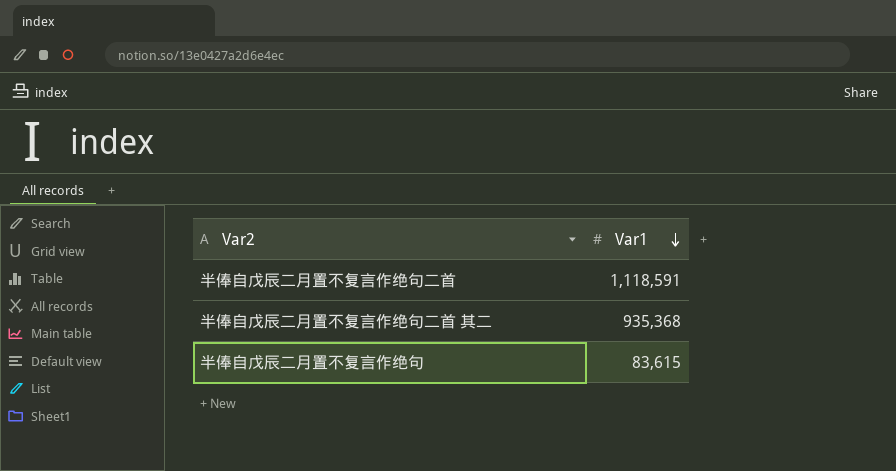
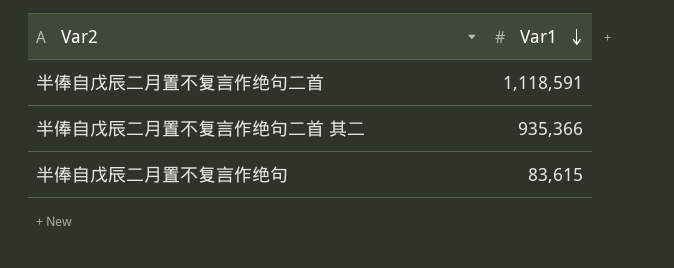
半俸自戊辰二月置不复言作绝句二首 其二 | Var1: 935,368 -> 935,366

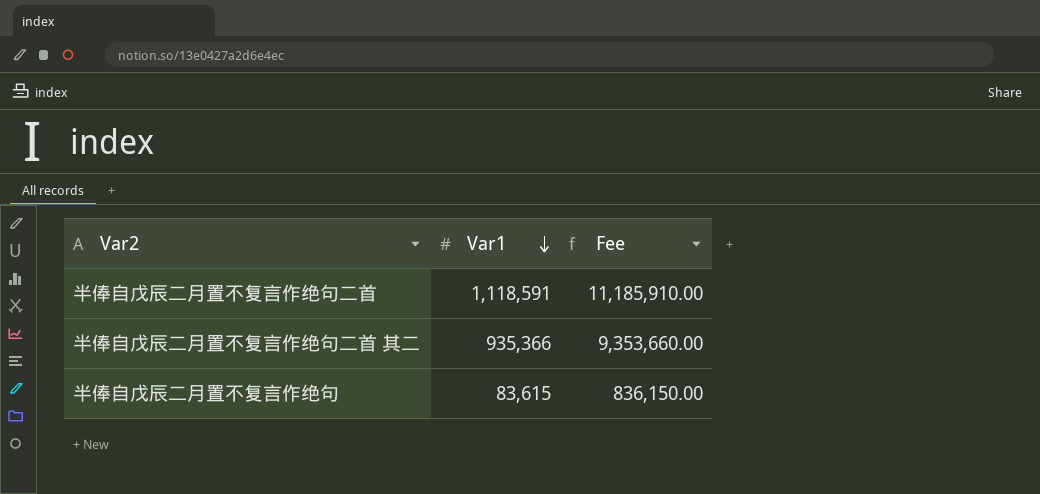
column Fee | formula: none -> [Var1] * 10

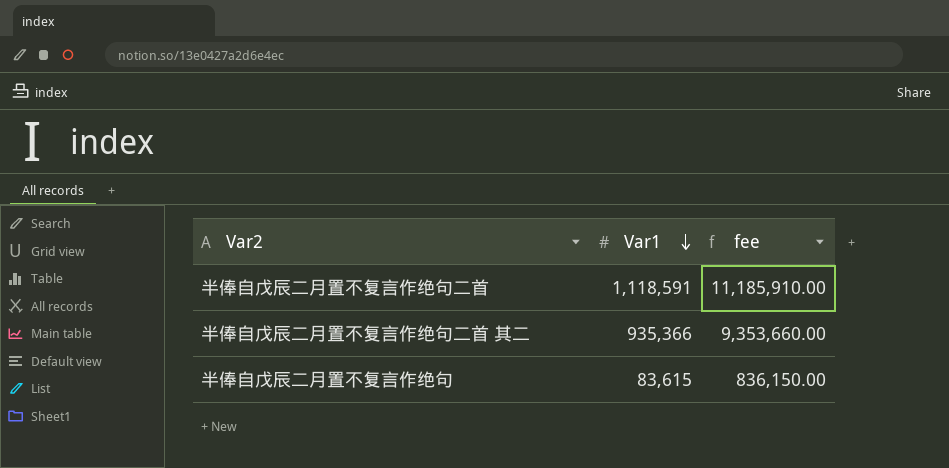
column name: Fee -> fee

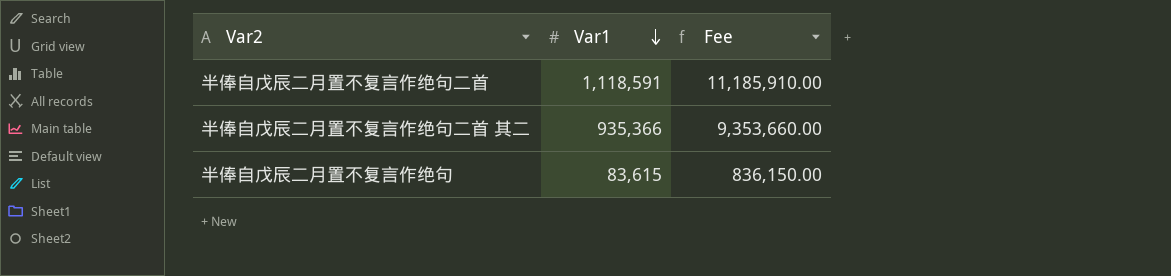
column name: fee -> Fee

